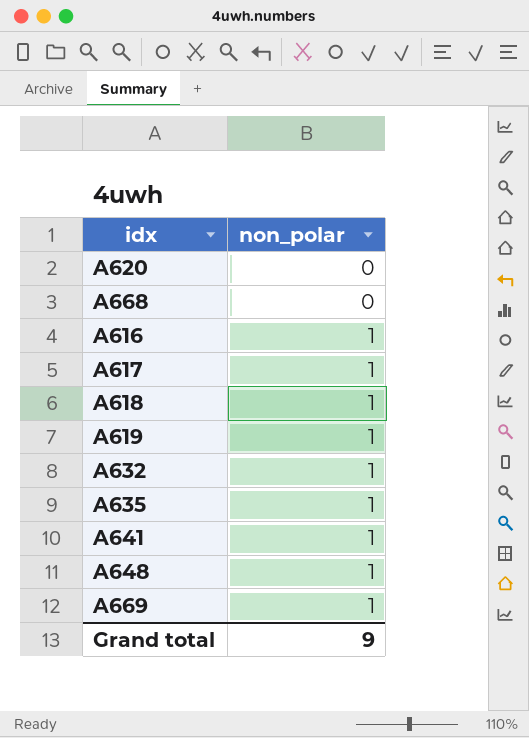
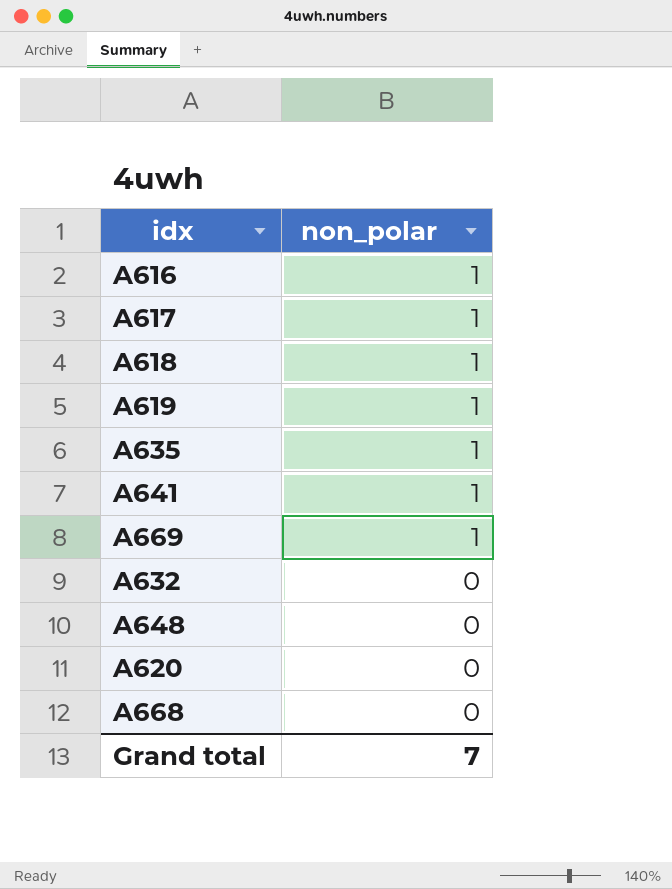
row order: non_polar ascending -> non_polar descending
A632 | non_polar: 1 -> 0
A648 | non_polar: 1 -> 0
Grand total | non_polar: 9 -> 7

